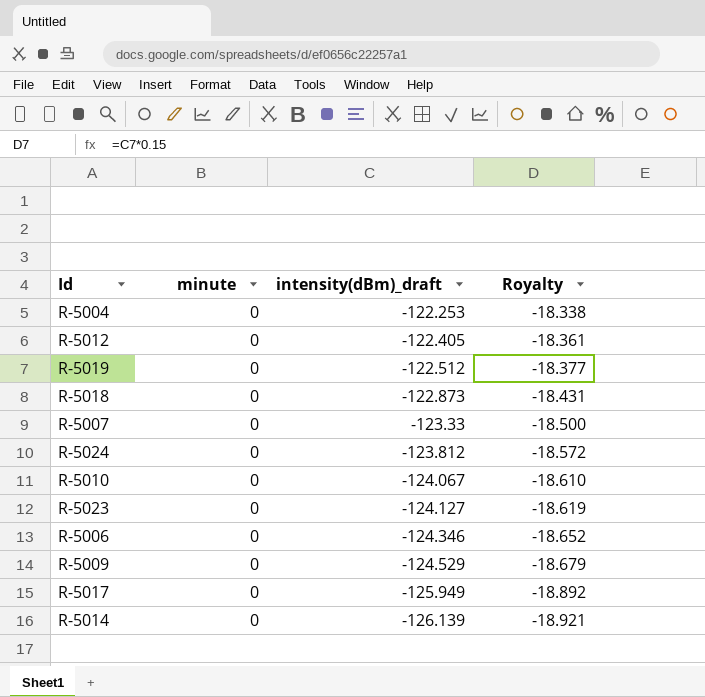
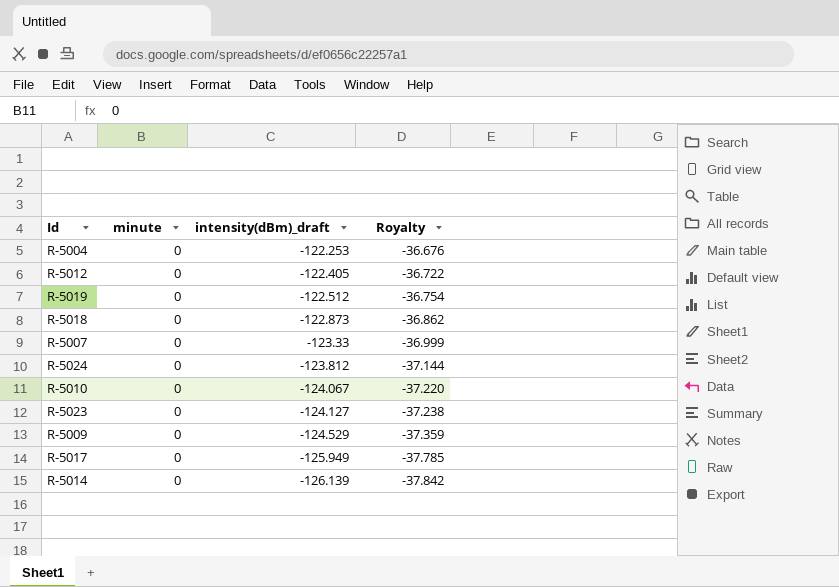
column Royalty | formula: [intensity(dBm)_draft] * 0.15 -> [intensity(dBm)_draft] * 0.3
row R-5006: 0 | -124.346 | -18.652 -> none

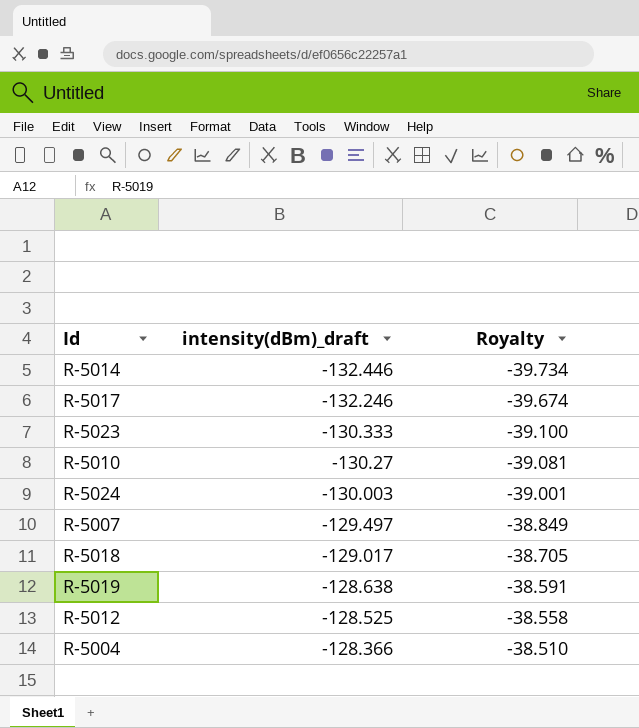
row order: intensity(dBm)_draft descending -> intensity(dBm)_draft ascending
column minute | position: 2 -> none
row R-5009: 0 | -124.529 | -37.359 -> none
R-5014 | intensity(dBm)_draft: -126.139 -> -132.446
R-5014 | Royalty: -37.842 -> -39.734
R-5017 | intensity(dBm)_draft: -125.949 -> -132.246
R-5017 | Royalty: -37.785 -> -39.674
R-5023 | intensity(dBm)_draft: -124.127 -> -130.333
R-5023 | Royalty: -37.238 -> -39.100
R-5010 | intensity(dBm)_draft: -124.067 -> -130.27
R-5010 | Royalty: -37.220 -> -39.081
R-5024 | intensity(dBm)_draft: -123.812 -> -130.003
R-5024 | Royalty: -37.144 -> -39.001
R-5007 | intensity(dBm)_draft: -123.33 -> -129.497
R-5007 | Royalty: -36.999 -> -38.849
R-5018 | intensity(dBm)_draft: -122.873 -> -129.017
R-5018 | Royalty: -36.862 -> -38.705
R-5019 | intensity(dBm)_draft: -122.512 -> -128.638
R-5019 | Royalty: -36.754 -> -38.591
R-5012 | intensity(dBm)_draft: -122.405 -> -128.525
R-5012 | Royalty: -36.722 -> -38.558
R-5004 | intensity(dBm)_draft: -122.253 -> -128.366
R-5004 | Royalty: -36.676 -> -38.510

